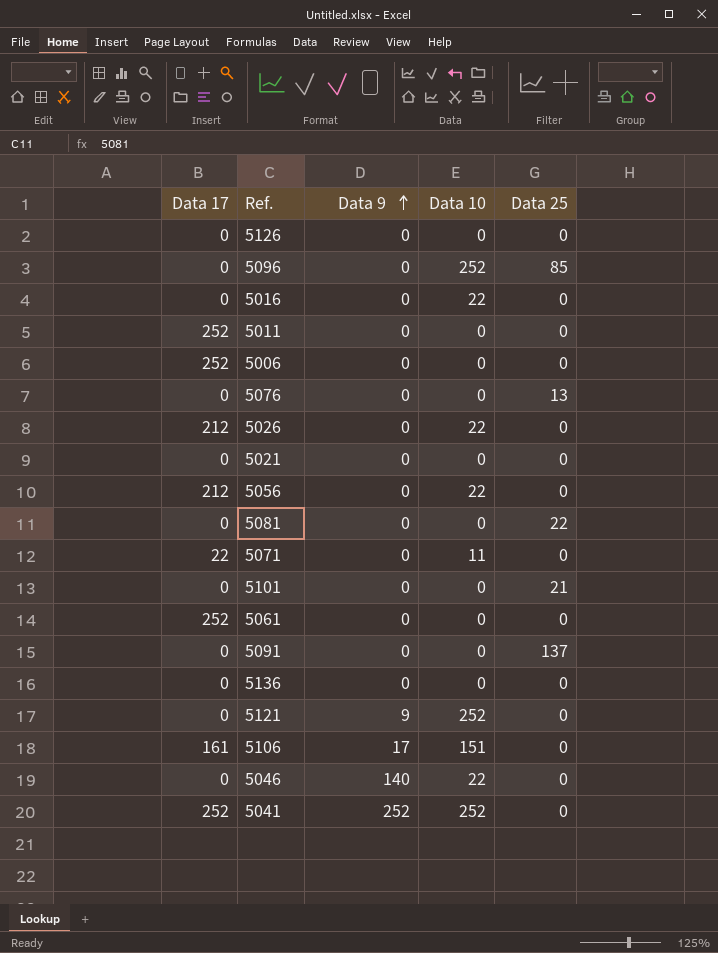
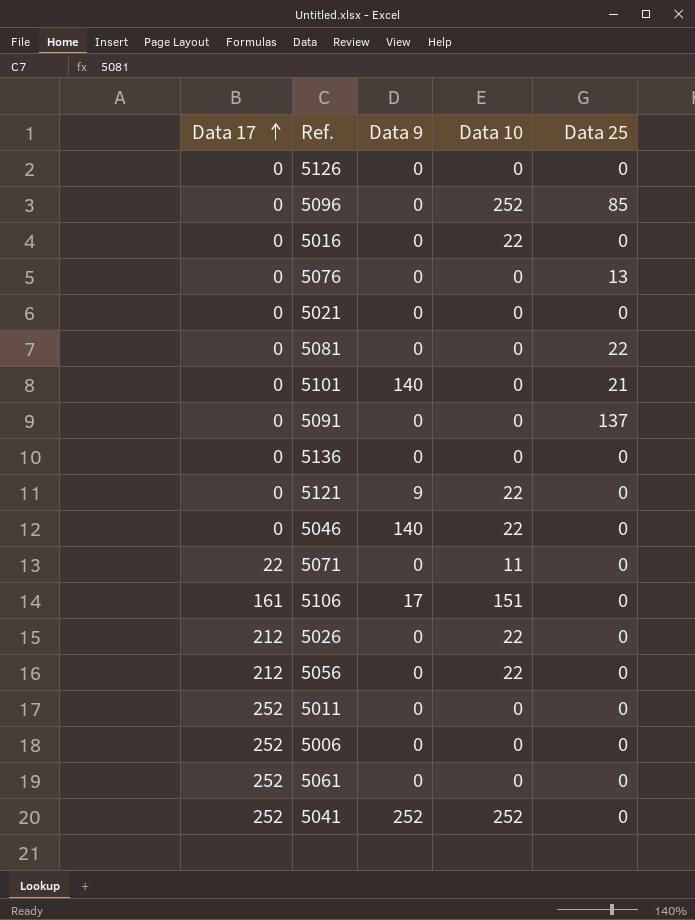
row order: Data 9 ascending -> Data 17 ascending
5101 | Data 9: 0 -> 140
5121 | Data 10: 252 -> 22

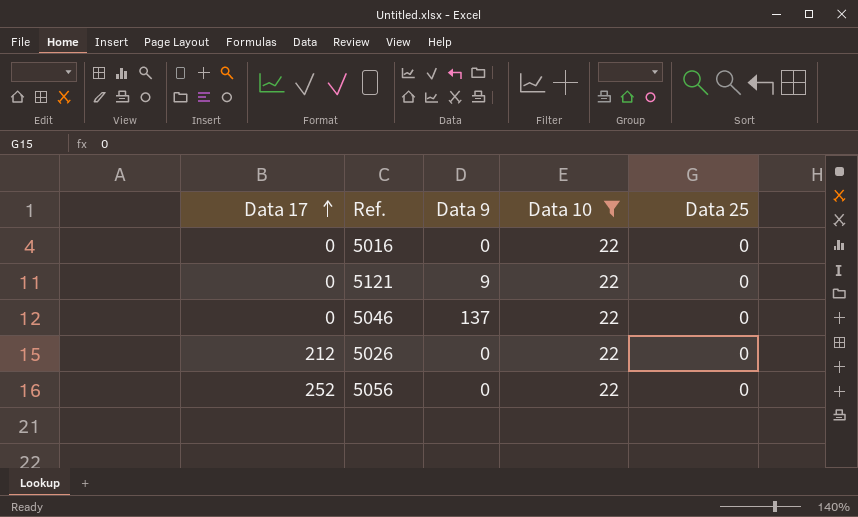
filter: none -> Data 10 = 22
5046 | Data 9: 140 -> 137
5056 | Data 17: 212 -> 252

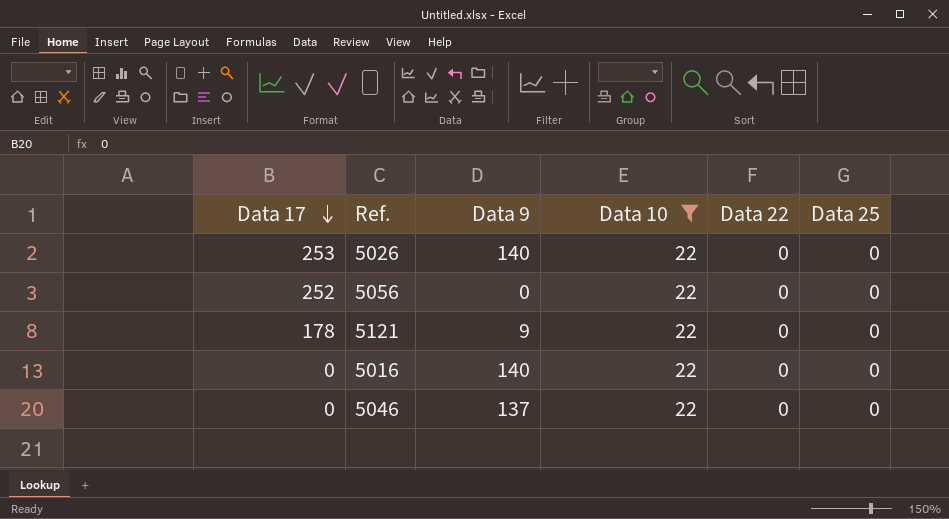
row order: Data 17 ascending -> Data 17 descending
column Data 22 | position: none -> 5
5026 | Data 17: 212 -> 253
5026 | Data 9: 0 -> 140
5121 | Data 17: 0 -> 178
5016 | Data 9: 0 -> 140

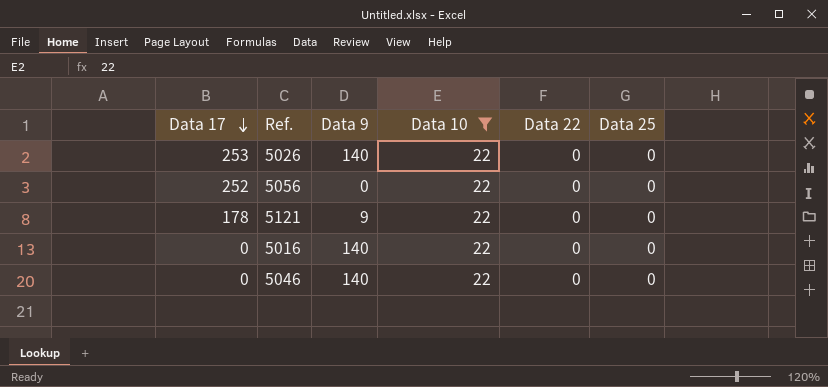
5046 | Data 9: 137 -> 140

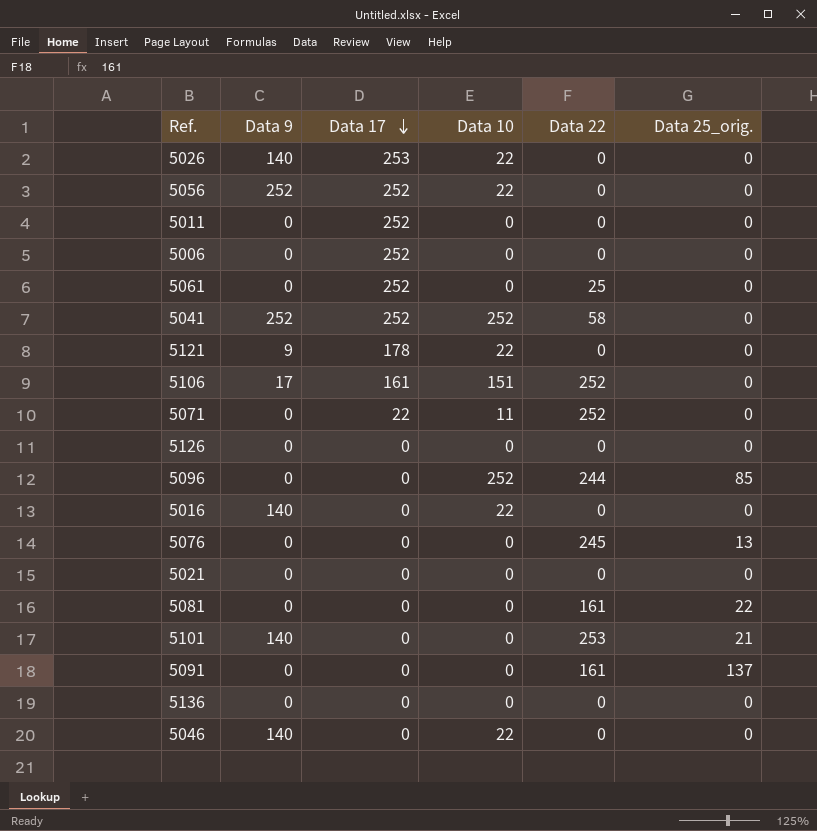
filter: Data 10 = 22 -> none
column Data 17 | position: 1 -> 3
column name: Data 25 -> Data 25_orig.
5056 | Data 9: 0 -> 252

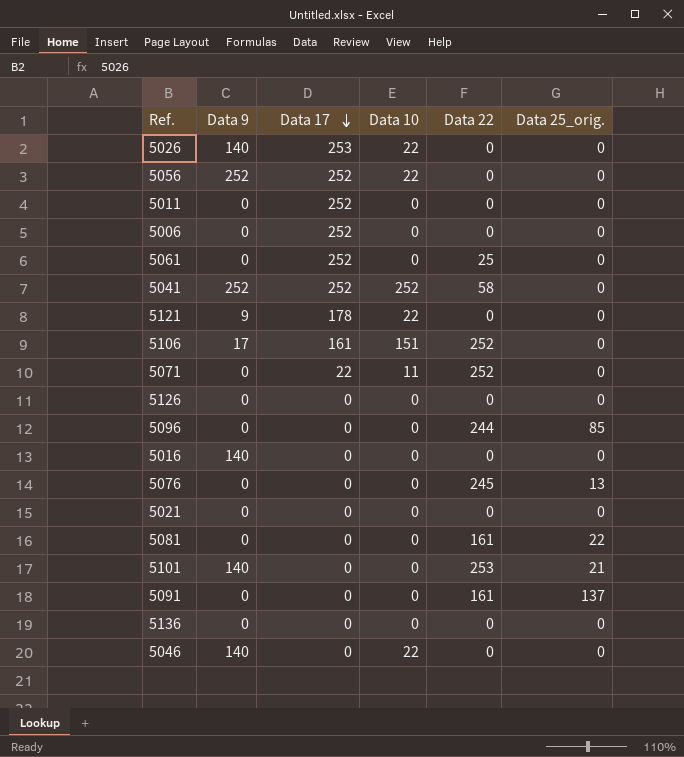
5096 | Data 10: 252 -> 0
5016 | Data 10: 22 -> 0

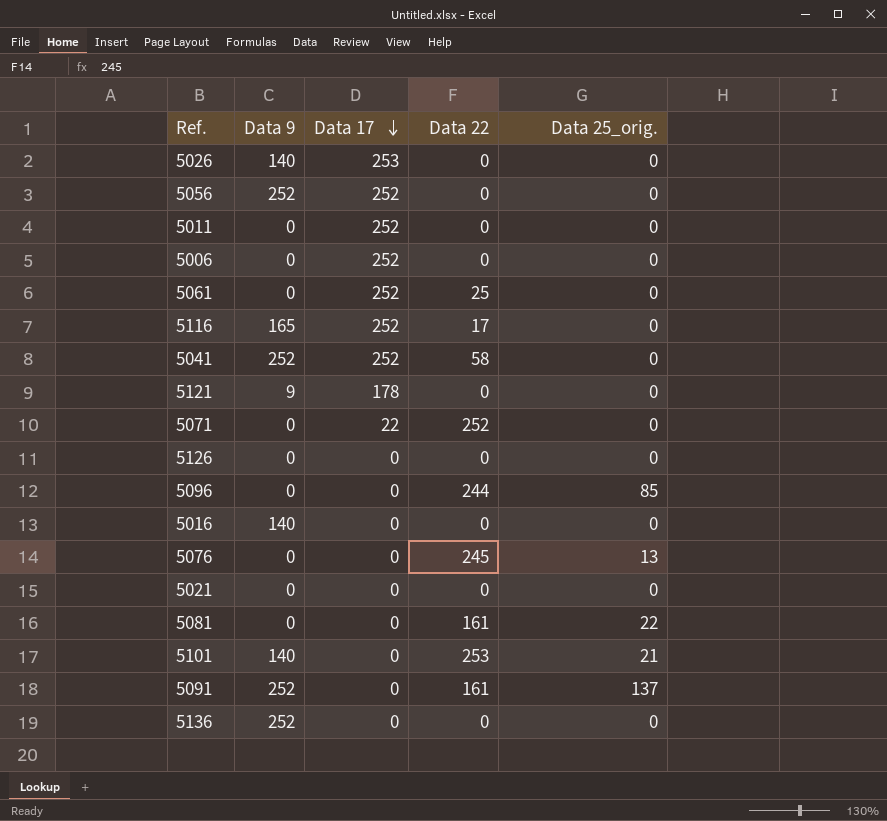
column Data 10 | position: 4 -> none
row 5106: 17 | 161 | 151 | 252 | 0 -> none
row 5046: 140 | 0 | 22 | 0 | 0 -> none
row 5116: none -> 165 | 252 | 17 | 0
5091 | Data 9: 0 -> 252
5136 | Data 9: 0 -> 252

